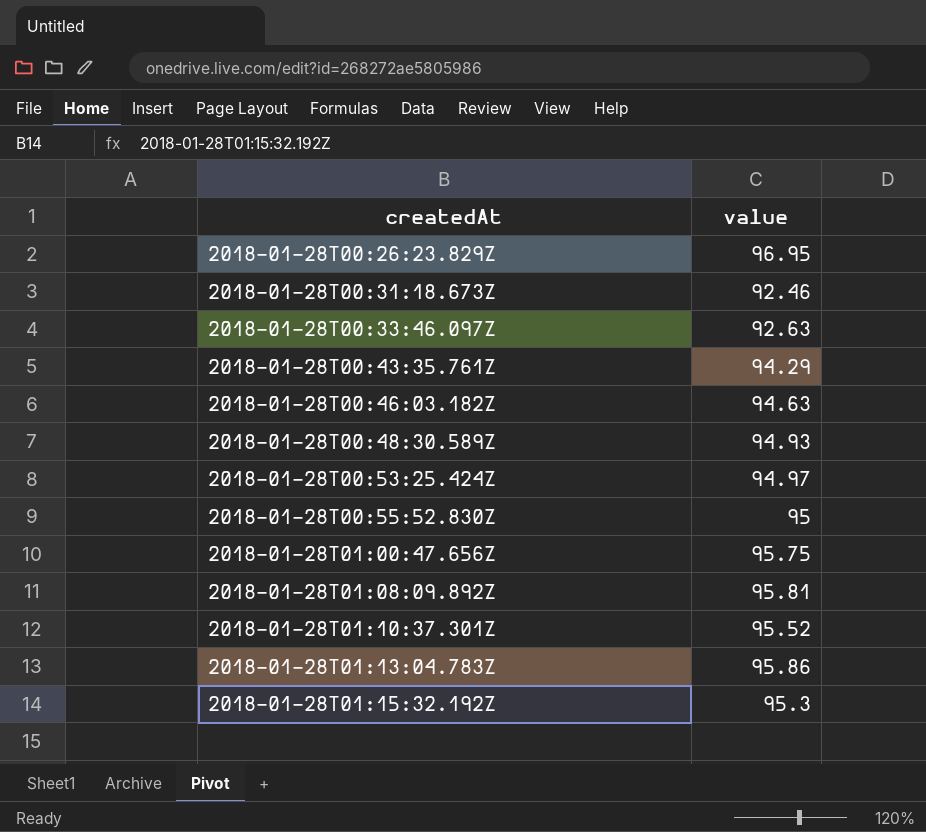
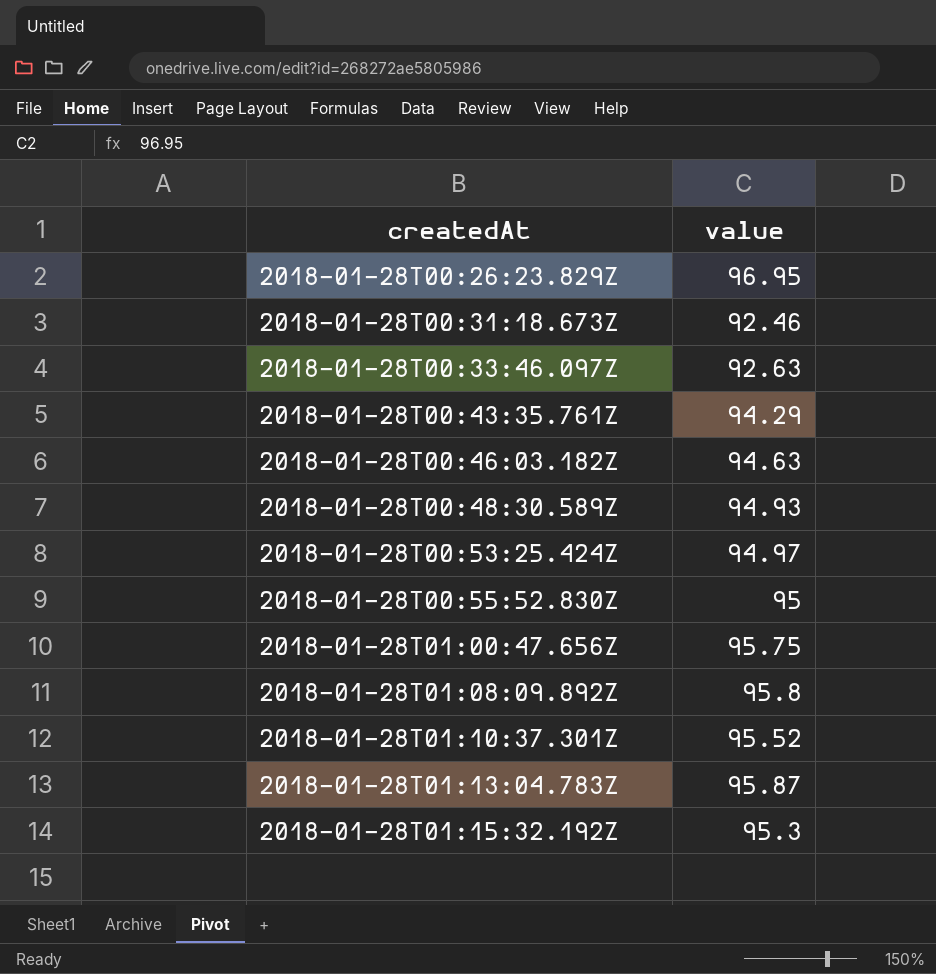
2018-01-28T01:08:09.892Z | value: 95.81 -> 95.8
2018-01-28T01:13:04.783Z | value: 95.86 -> 95.87

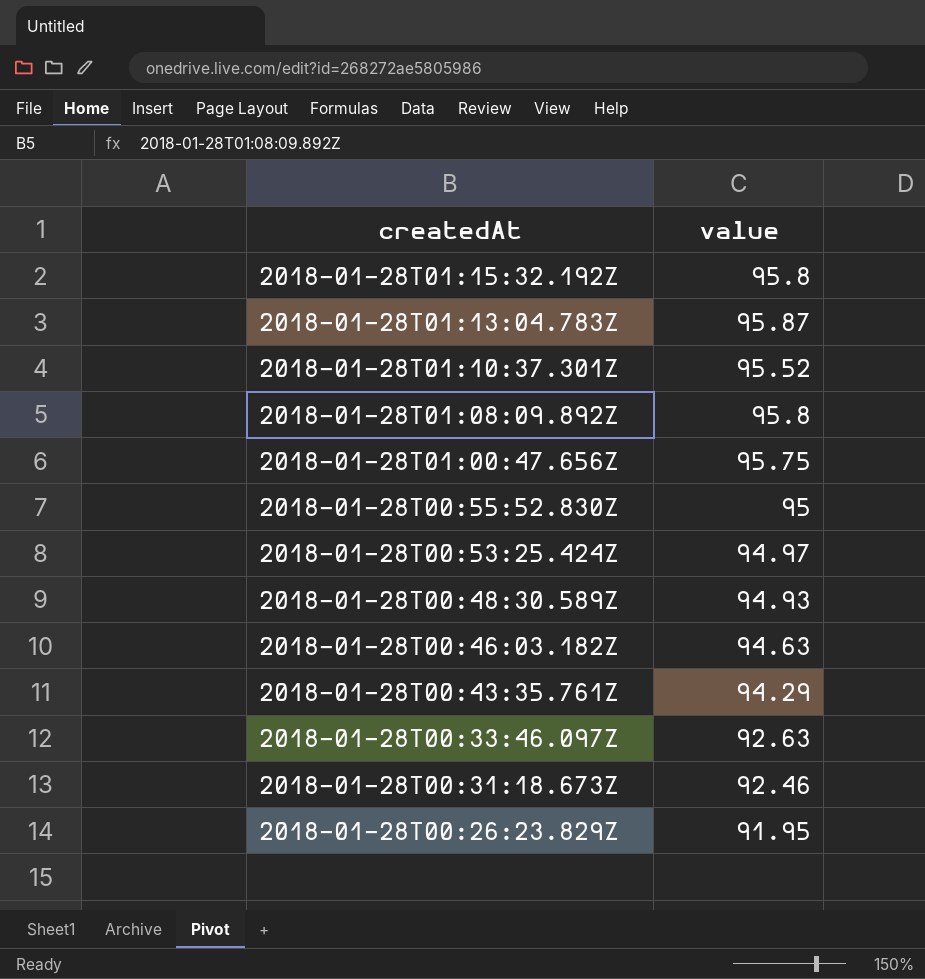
row order: createdAt ascending -> createdAt descending
2018-01-28T01:15:32.192Z | value: 95.3 -> 95.8
2018-01-28T00:26:23.829Z | value: 96.95 -> 91.95

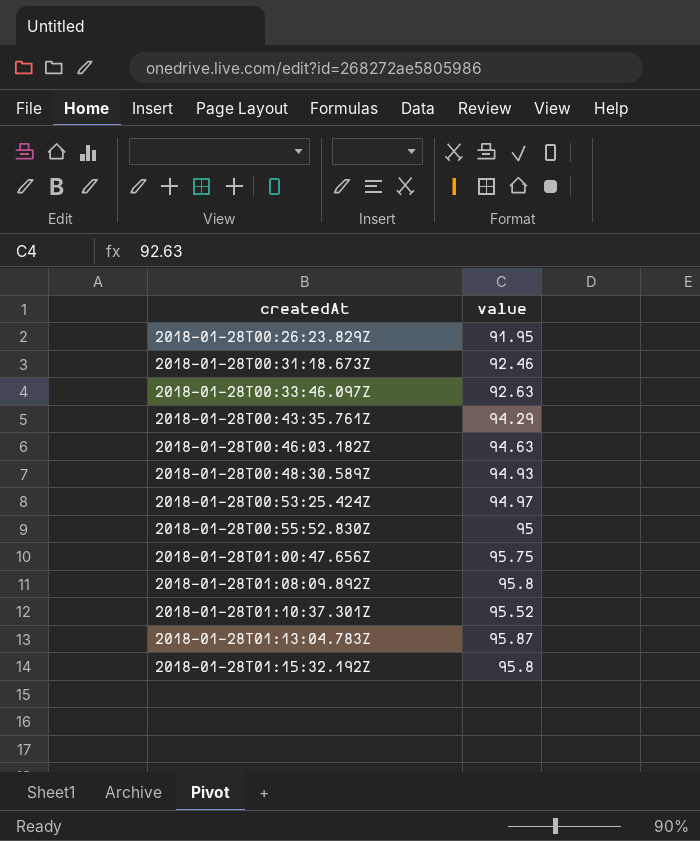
row order: createdAt descending -> createdAt ascending

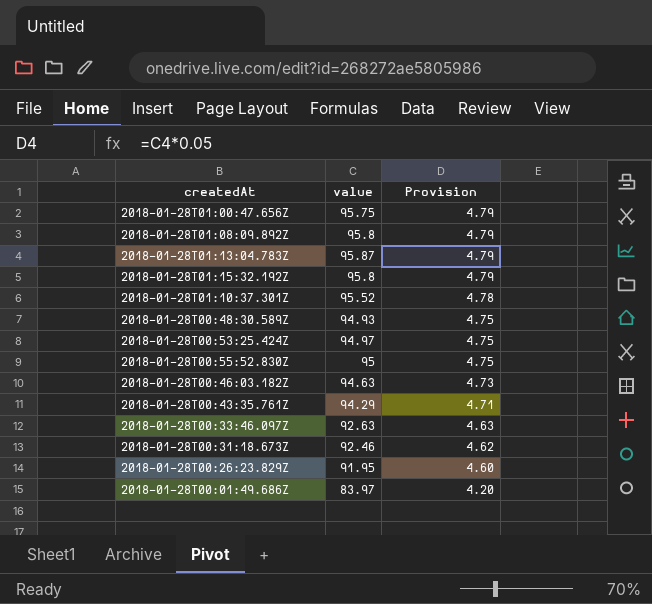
row order: createdAt ascending -> Provision descending
column Provision | formula: none -> [value] * 0.05
row 2018-01-28T00:01:49.686Z: none -> 83.97 | 4.20

